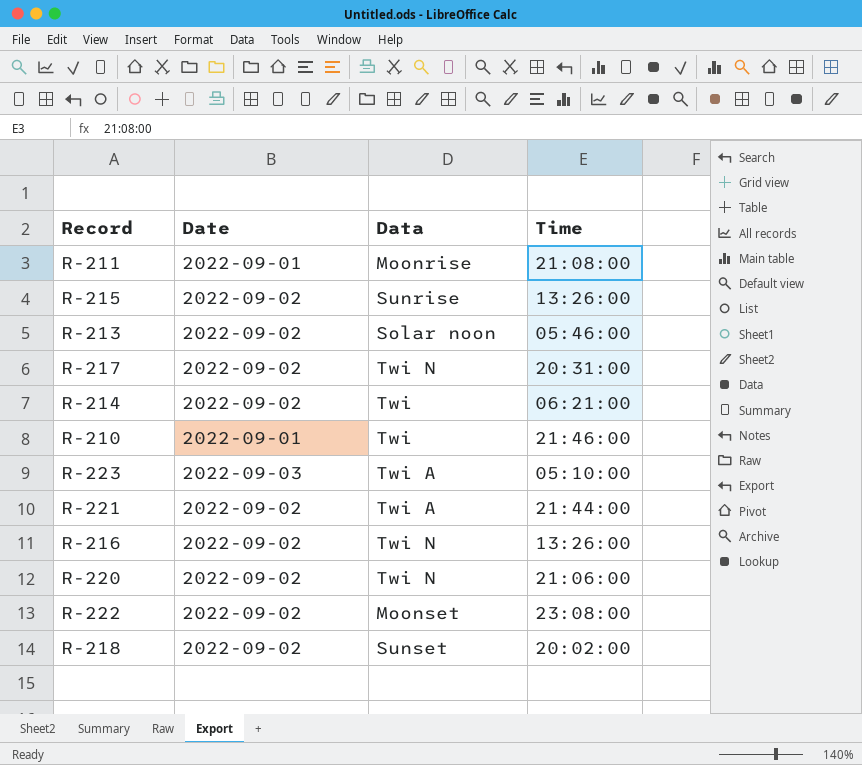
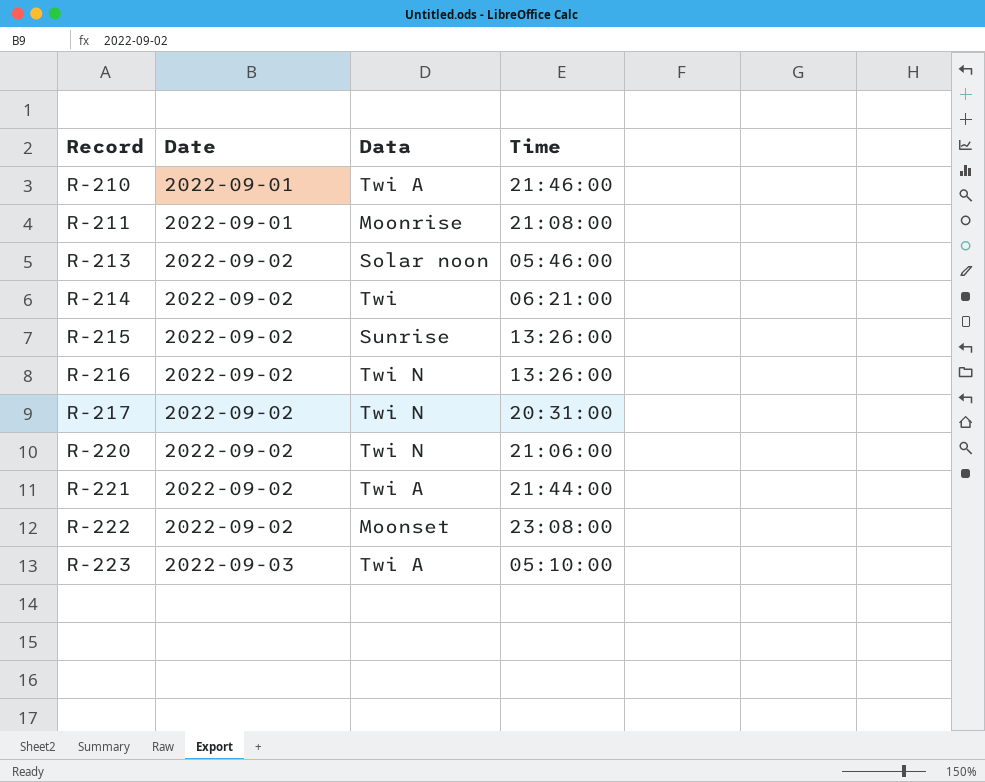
row order: none -> Record ascending
row R-218: 2022-09-02 | Sunset | 20:02:00 -> none
R-210 | Data: Twi -> Twi A

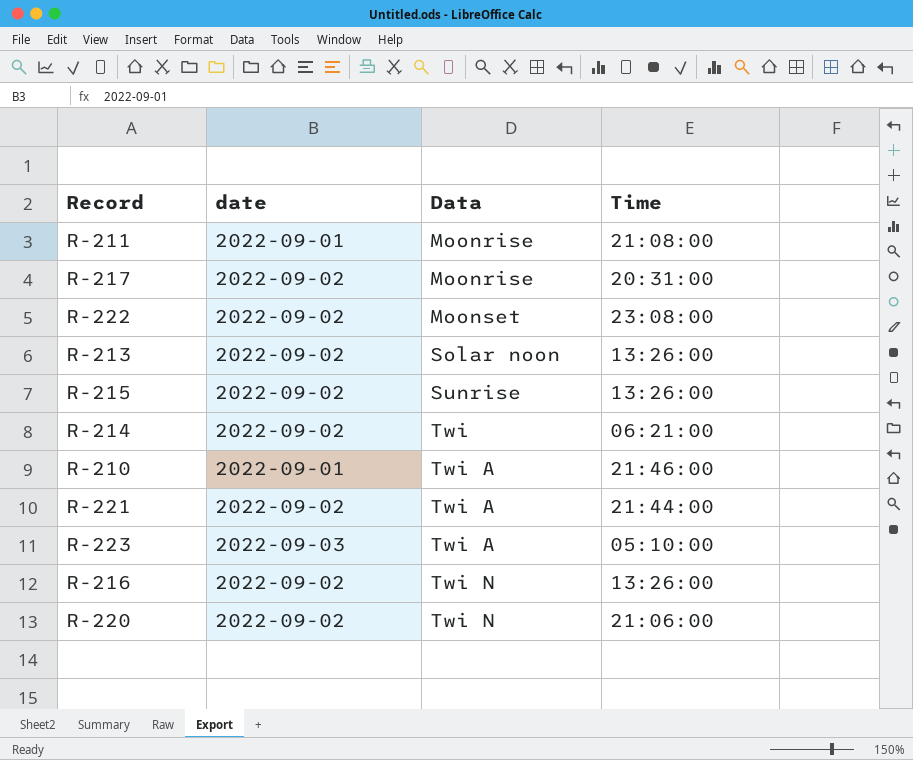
row order: Record ascending -> Data ascending
column name: Date -> date
R-217 | Data: Twi N -> Moonrise
R-213 | Time: 05:46:00 -> 13:26:00

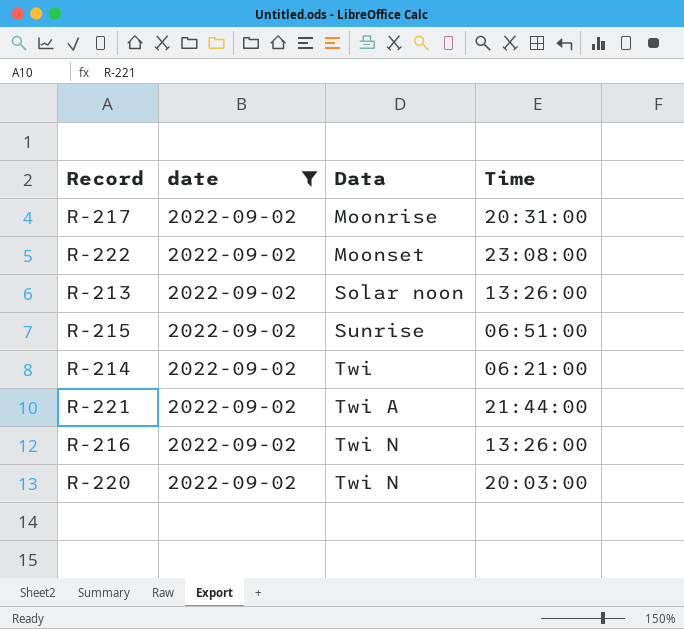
filter: none -> date = 2022-09-02
R-215 | Time: 13:26:00 -> 06:51:00
R-220 | Time: 21:06:00 -> 20:03:00

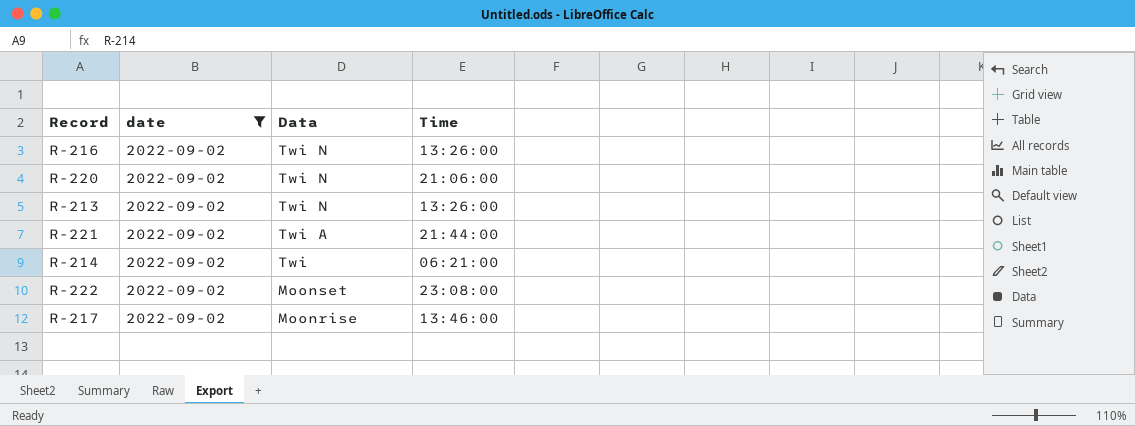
row order: Data ascending -> Data descending
row R-215: 2022-09-02 | Sunrise | 06:51:00 -> none
R-220 | Time: 20:03:00 -> 21:06:00
R-213 | Data: Solar noon -> Twi N
R-217 | Time: 20:31:00 -> 13:46:00

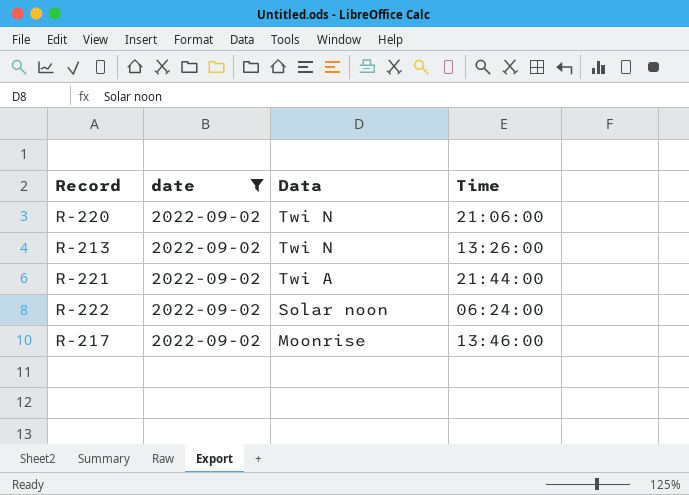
row R-216: 2022-09-02 | Twi N | 13:26:00 -> none
row R-214: 2022-09-02 | Twi | 06:21:00 -> none
R-222 | Data: Moonset -> Solar noon
R-222 | Time: 23:08:00 -> 06:24:00

